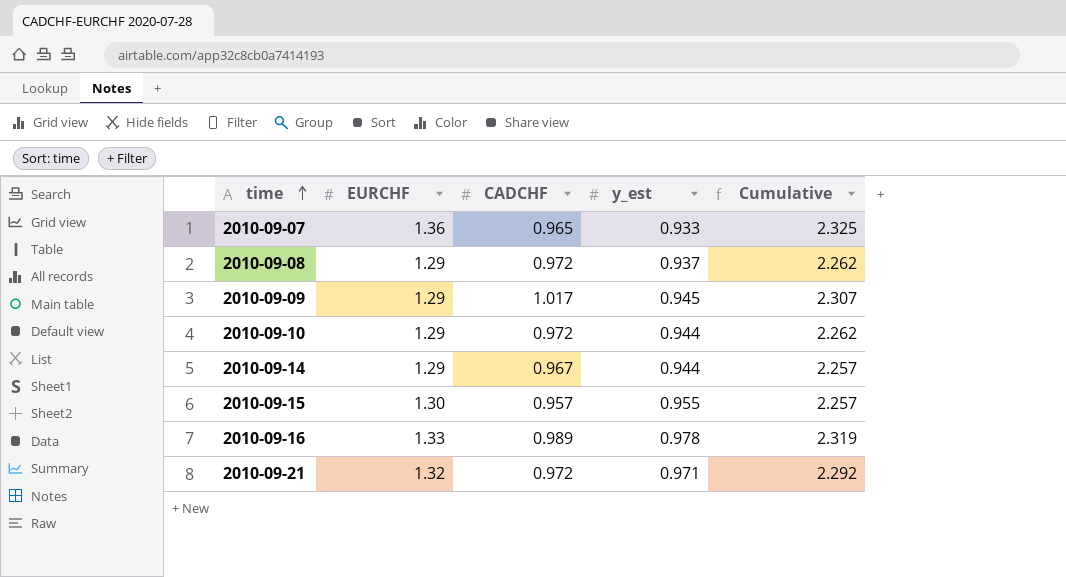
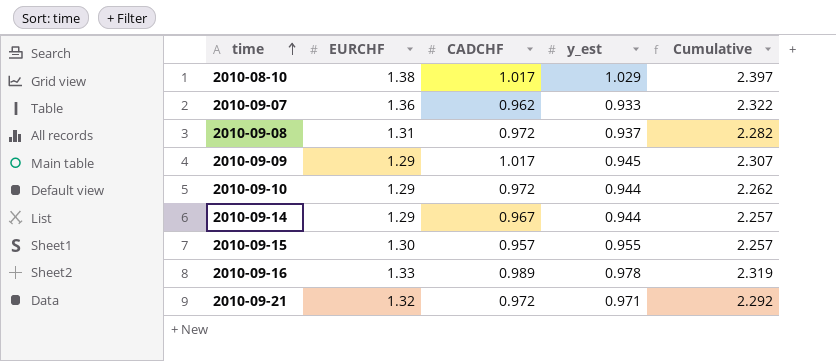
row 2010-08-10: none -> 1.38 | 1.017 | 1.029 | 2.397
2010-09-07 | CADCHF: 0.965 -> 0.962
2010-09-07 | Cumulative: 2.325 -> 2.322
2010-09-08 | EURCHF: 1.29 -> 1.31
2010-09-08 | Cumulative: 2.262 -> 2.282

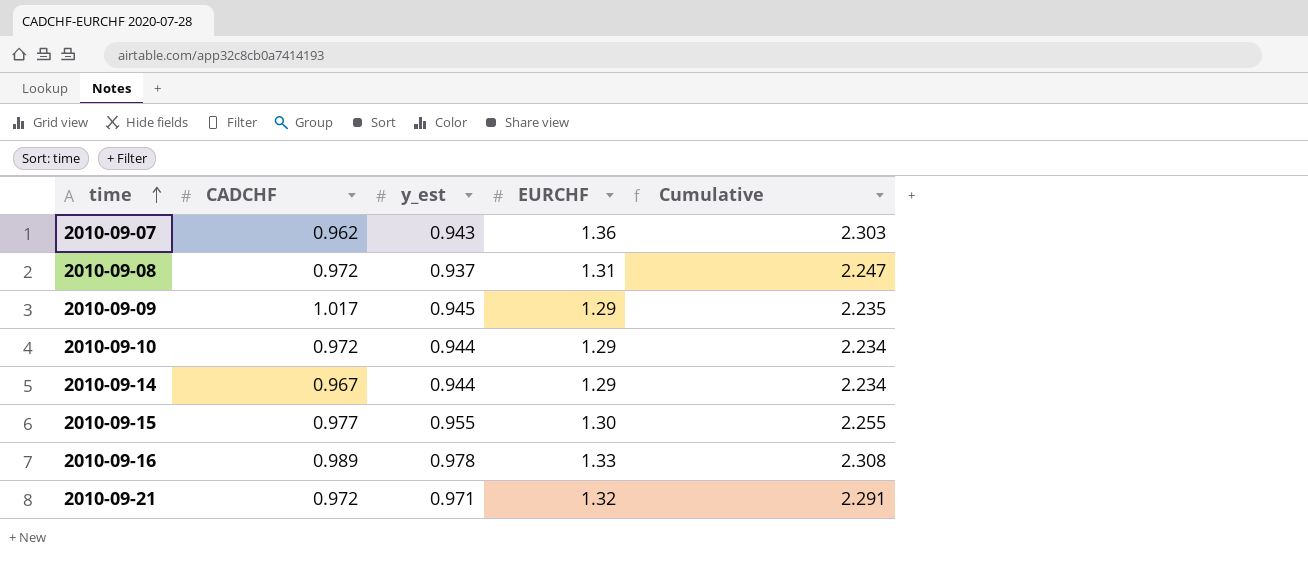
column EURCHF | position: 2 -> 4
column Cumulative | formula: [EURCHF] + [CADCHF] -> [y_est] + [EURCHF]
row 2010-08-10: 1.38 | 1.017 | 1.029 | 2.397 -> none
2010-09-07 | y_est: 0.933 -> 0.943
2010-09-15 | CADCHF: 0.957 -> 0.977

